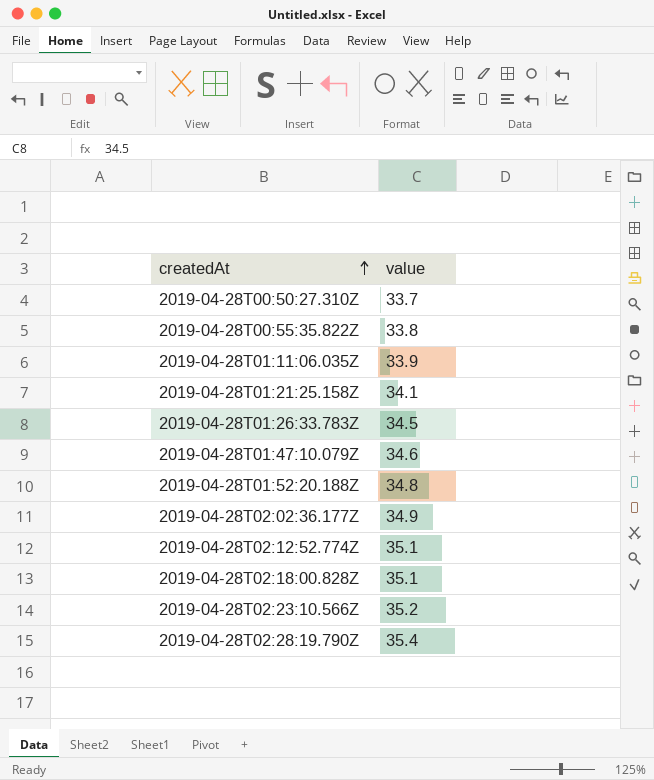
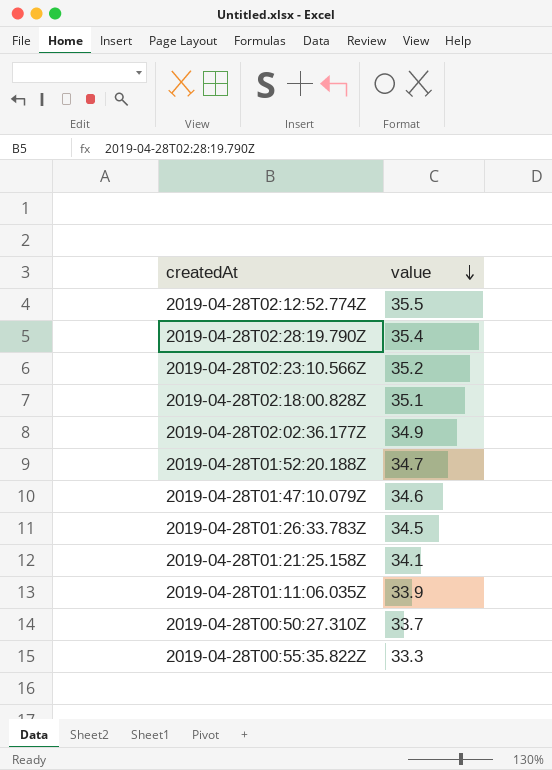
row order: createdAt ascending -> value descending
2019-04-28T02:12:52.774Z | value: 35.1 -> 35.5
2019-04-28T01:52:20.188Z | value: 34.8 -> 34.7
2019-04-28T00:55:35.822Z | value: 33.8 -> 33.3

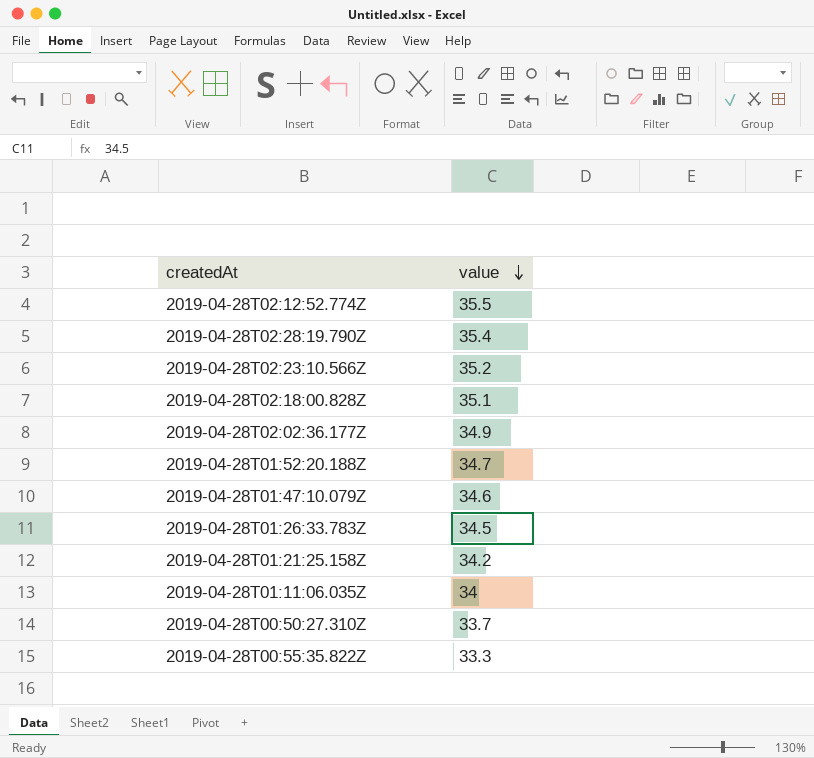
2019-04-28T01:21:25.158Z | value: 34.1 -> 34.2
2019-04-28T01:11:06.035Z | value: 33.9 -> 34

